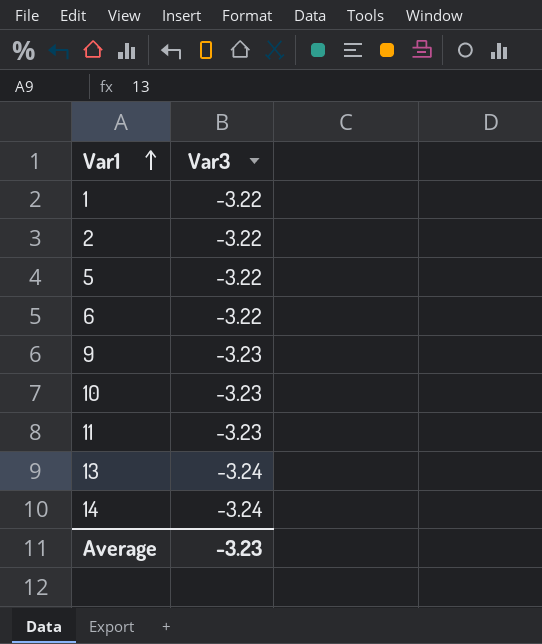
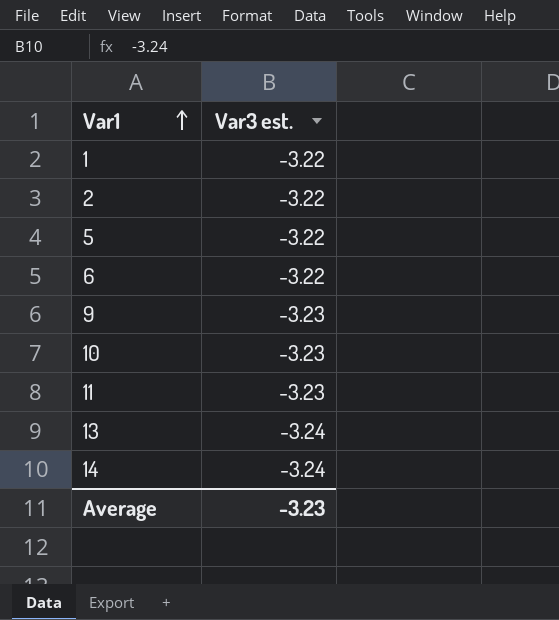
column name: Var3 -> Var3 est.

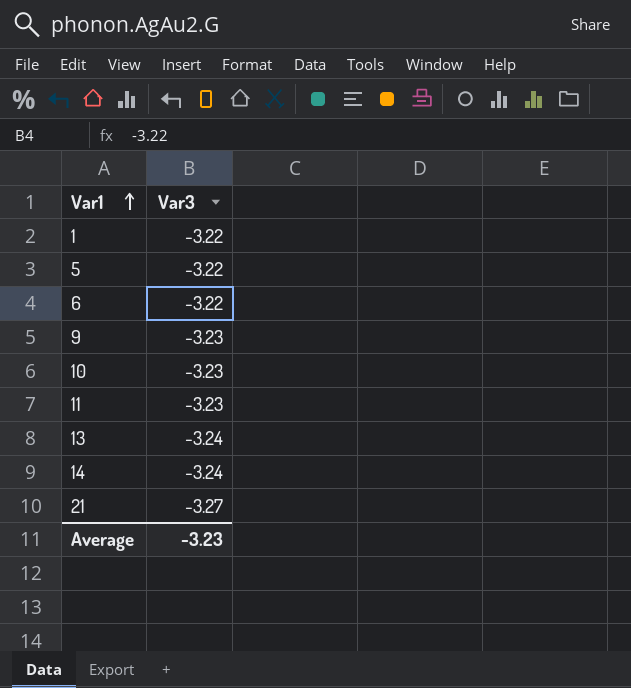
column name: Var3 est. -> Var3
row 2: -3.22 -> none
row 21: none -> -3.27

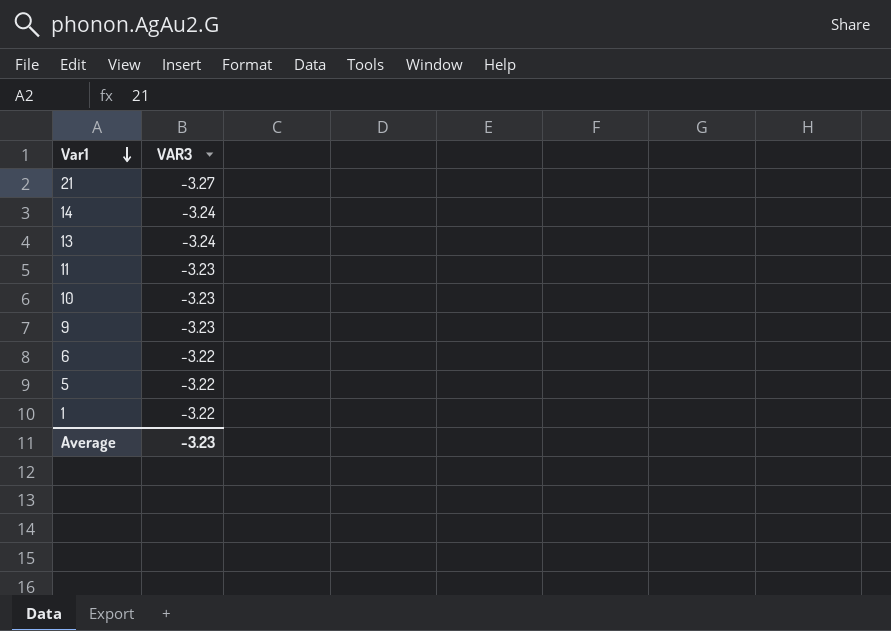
row order: Var1 ascending -> Var1 descending
column name: Var3 -> VAR3

